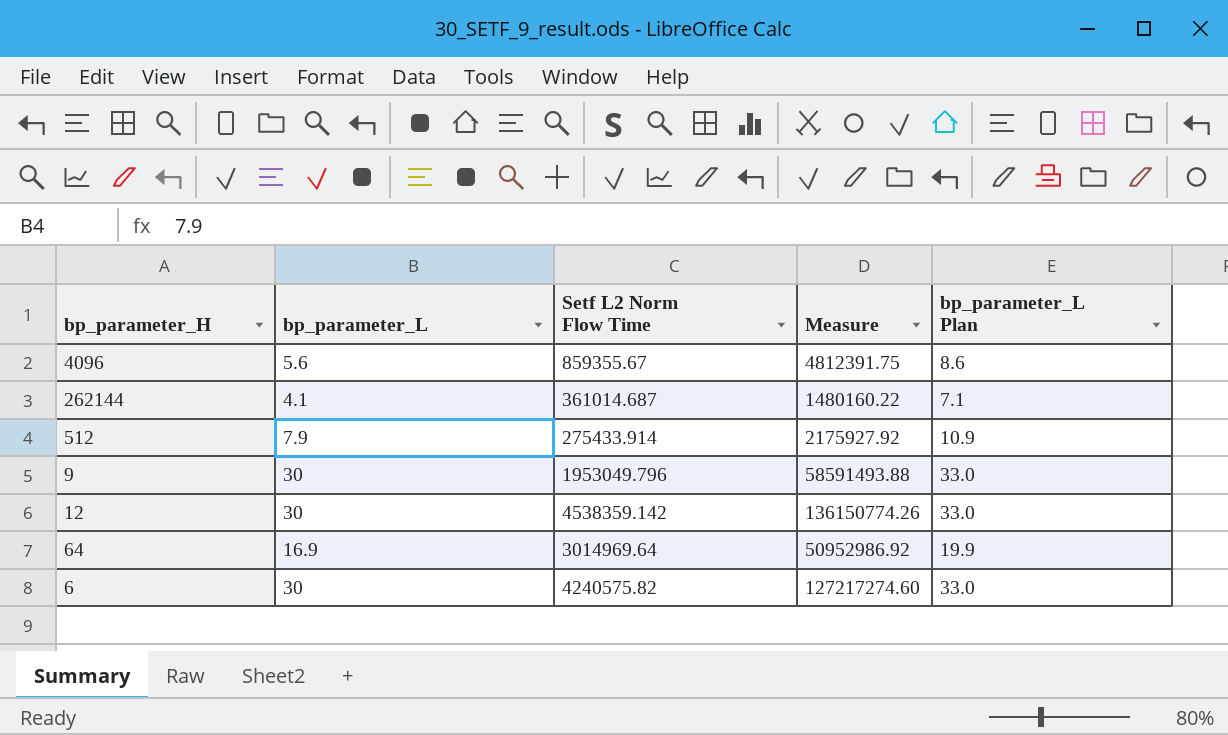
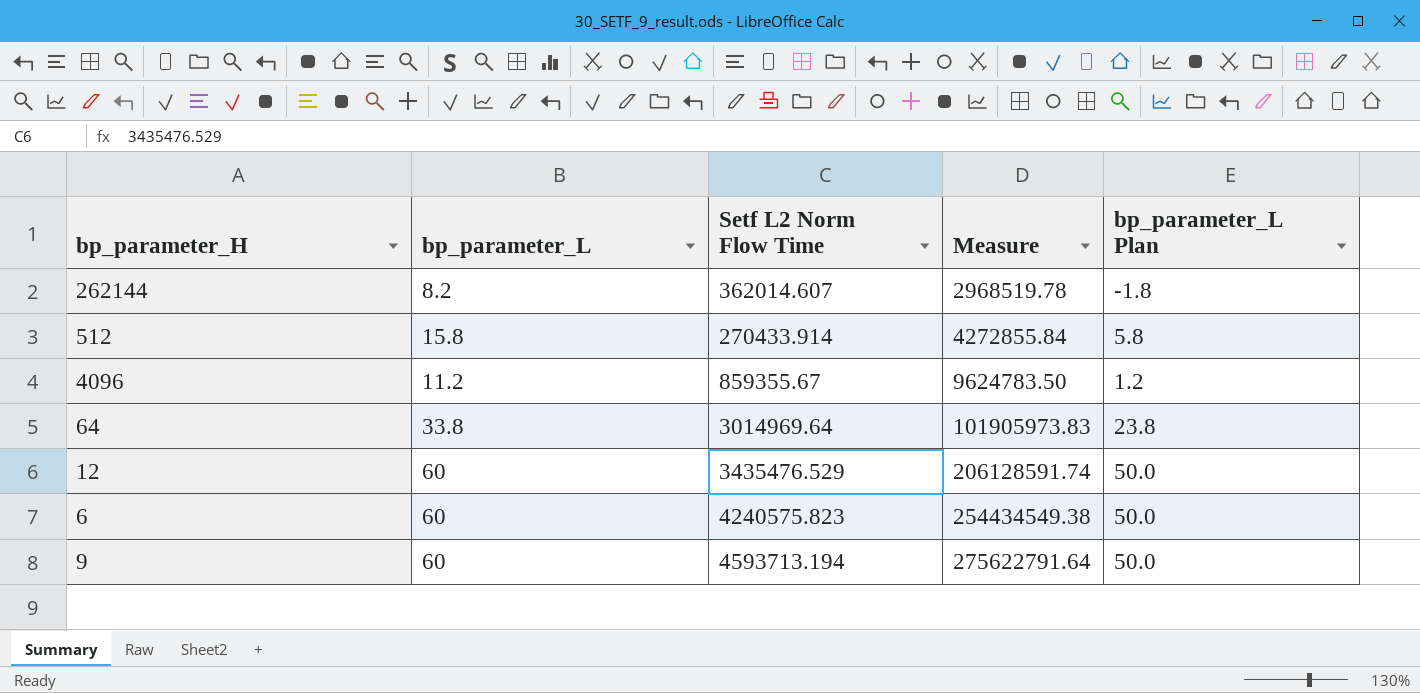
row order: none -> Measure ascending
column bp_parameter_L Plan | formula: [bp_parameter_L] + 3 -> [bp_parameter_L] - 10
262144 | bp_parameter_L: 4.1 -> 8.2
262144 | Setf L2 Norm Flow Time: 361014.687 -> 362014.607
262144 | Measure: 1480160.22 -> 2968519.78
512 | bp_parameter_L: 7.9 -> 15.8
512 | Setf L2 Norm Flow Time: 275433.914 -> 270433.914
512 | Measure: 2175927.92 -> 4272855.84
4096 | bp_parameter_L: 5.6 -> 11.2
4096 | Measure: 4812391.75 -> 9624783.50
64 | bp_parameter_L: 16.9 -> 33.8
64 | Measure: 50952986.92 -> 101905973.83
12 | bp_parameter_L: 30 -> 60
12 | Setf L2 Norm Flow Time: 4538359.142 -> 3435476.529
12 | Measure: 136150774.26 -> 206128591.74
6 | bp_parameter_L: 30 -> 60
6 | Setf L2 Norm Flow Time: 4240575.82 -> 4240575.823
6 | Measure: 127217274.60 -> 254434549.38
9 | bp_parameter_L: 30 -> 60
9 | Setf L2 Norm Flow Time: 1953049.796 -> 4593713.194
9 | Measure: 58591493.88 -> 275622791.64

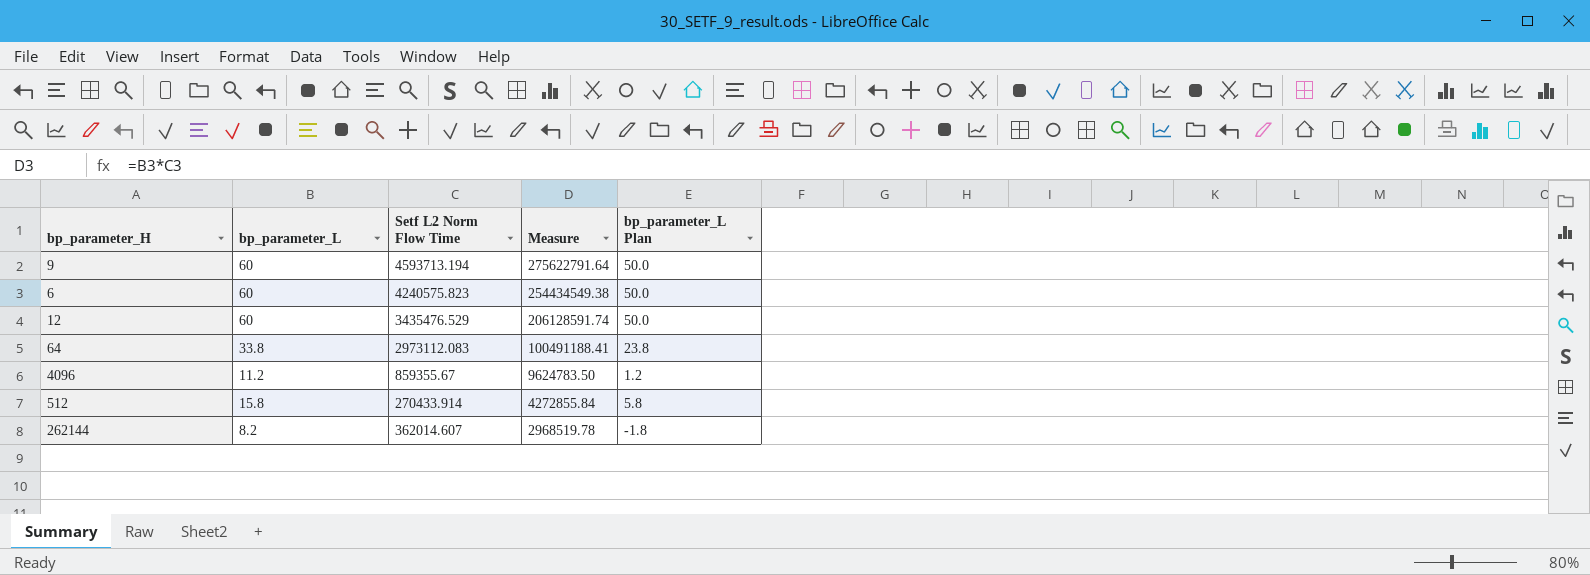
row order: Measure ascending -> Measure descending
64 | Setf L2 Norm Flow Time: 3014969.64 -> 2973112.083
64 | Measure: 101905973.83 -> 100491188.41

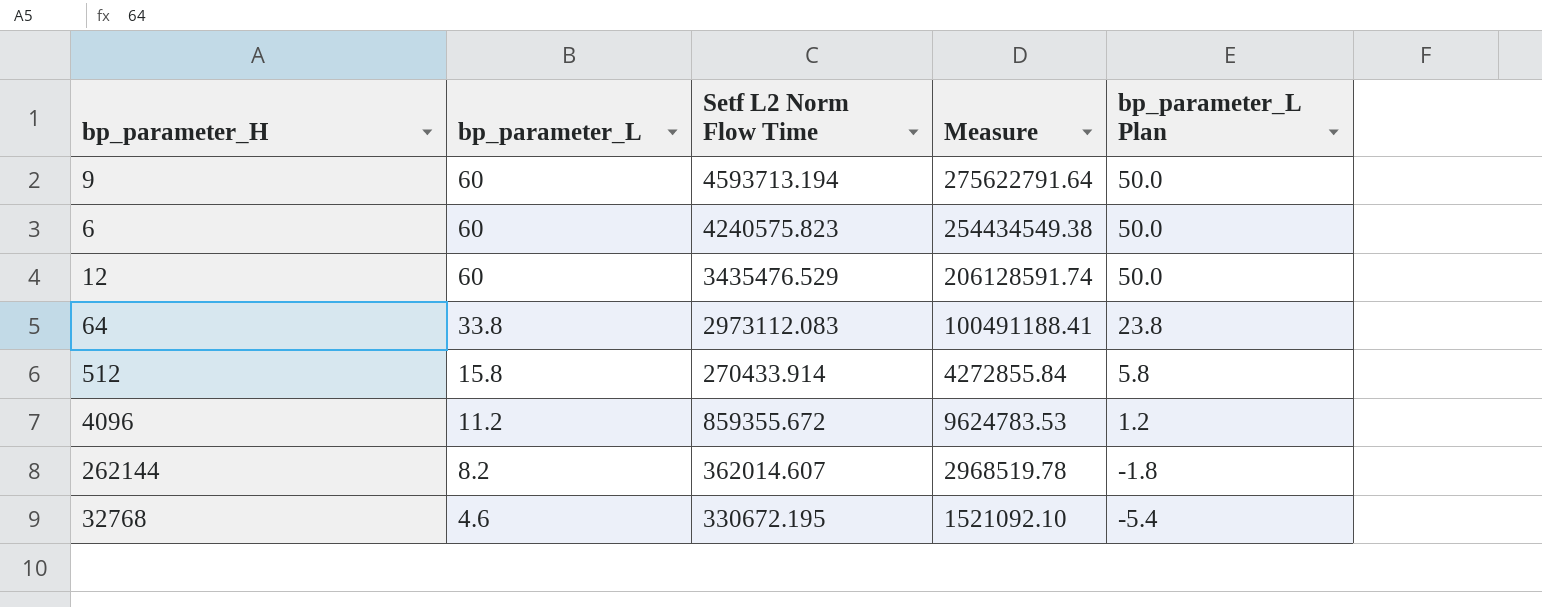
row order: Measure descending -> bp_parameter_L descending
4096 | Setf L2 Norm Flow Time: 859355.67 -> 859355.672
4096 | Measure: 9624783.50 -> 9624783.53
row 32768: none -> 4.6 | 330672.195 | 1521092.10 | -5.4

